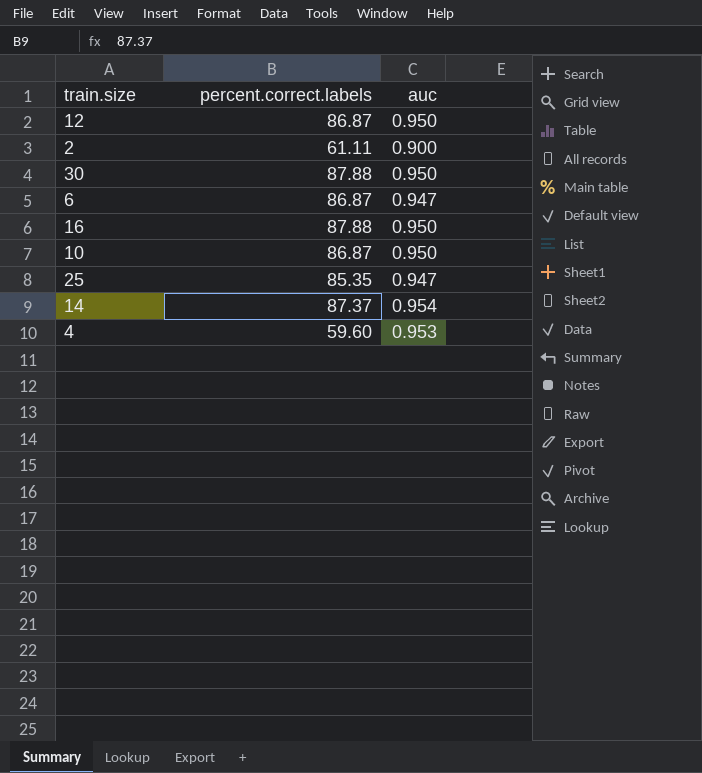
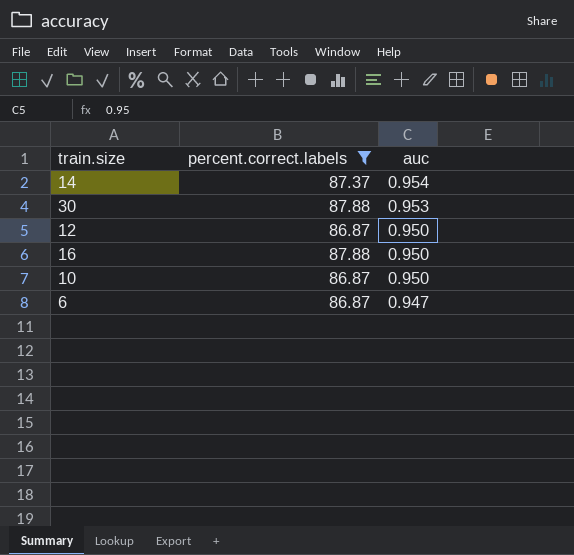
filter: none -> percent.correct.labels >= 86.87
row order: none -> auc descending
30 | auc: 0.950 -> 0.953

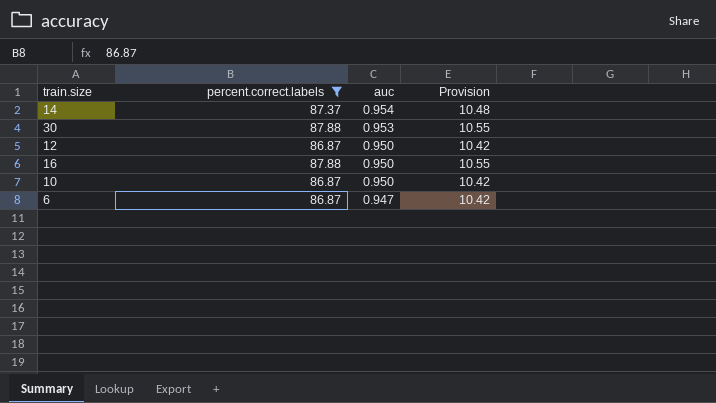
column Provision | formula: none -> [percent.correct.labels] * 0.12

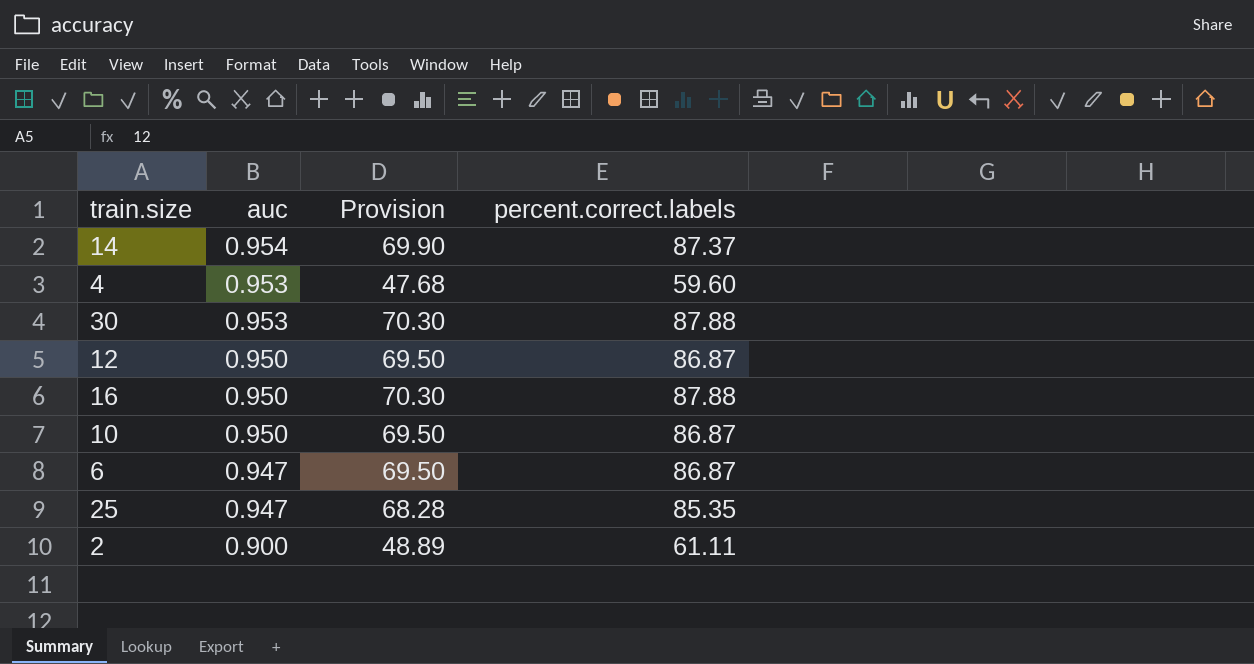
filter: percent.correct.labels >= 86.87 -> none
column Provision | formula: [percent.correct.labels] * 0.12 -> [percent.correct.labels] * 0.8
column percent.correct.labels | position: 2 -> 4

